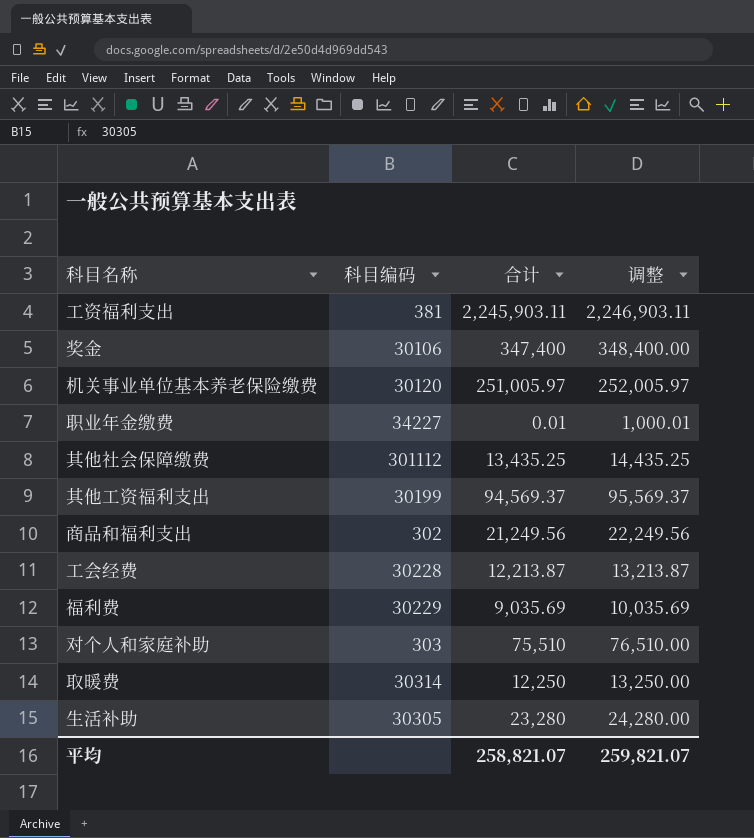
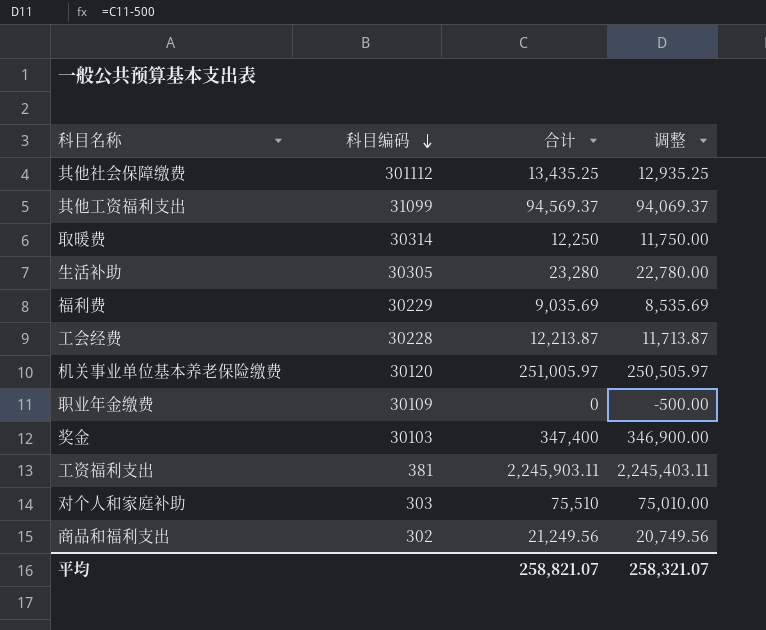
row order: none -> 科目编码 descending
column 调整 | formula: [合计] + 1000 -> [合计] - 500
其他工资福利支出 | 科目编码: 30199 -> 31099
职业年金缴费 | 科目编码: 34227 -> 30109
职业年金缴费 | 合计: 0.01 -> 0
奖金 | 科目编码: 30106 -> 30103
平均 | 调整: 259,821.07 -> 258,321.07

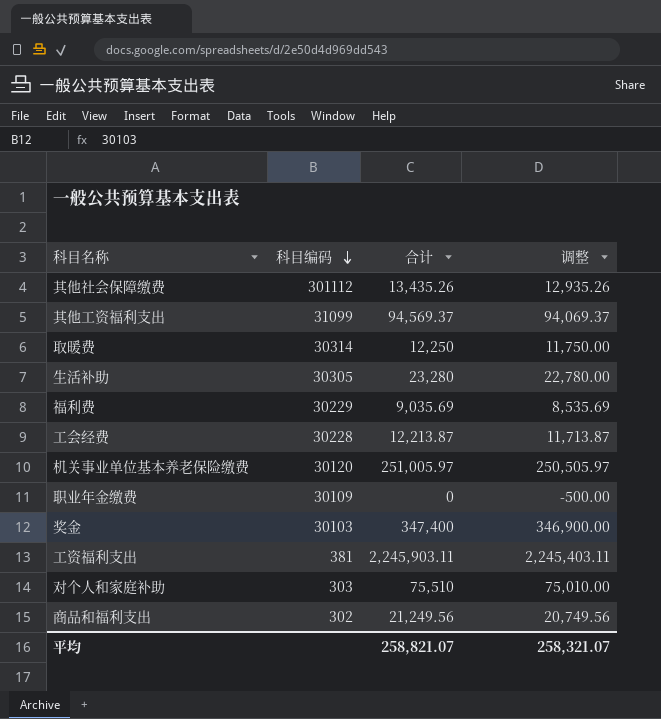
其他社会保障缴费 | 合计: 13,435.25 -> 13,435.26
其他社会保障缴费 | 调整: 12,935.25 -> 12,935.26

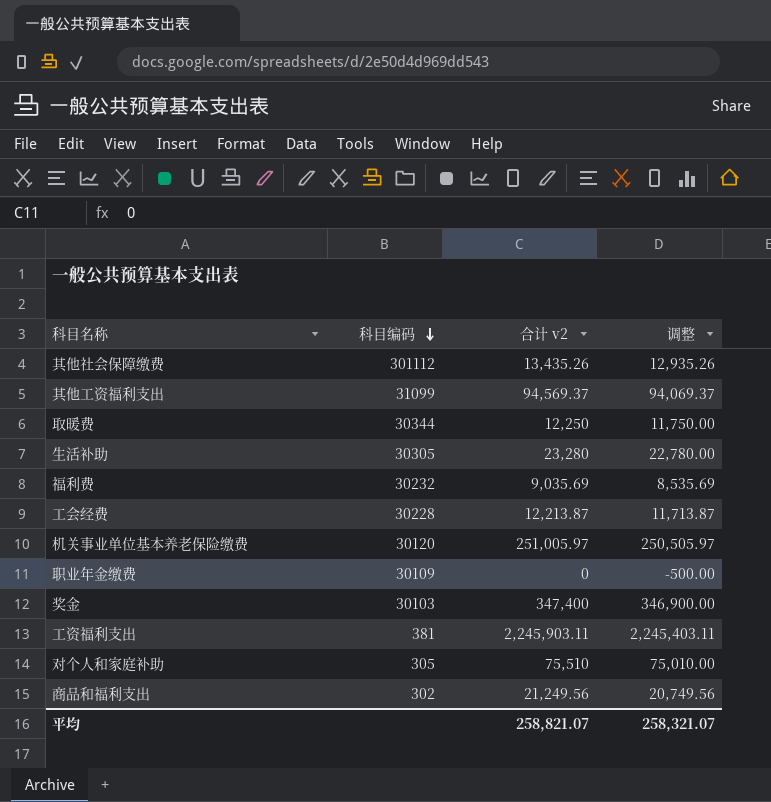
column name: 合计 -> 合计 v2
取暖费 | 科目编码: 30314 -> 30344
福利费 | 科目编码: 30229 -> 30232
对个人和家庭补助 | 科目编码: 303 -> 305

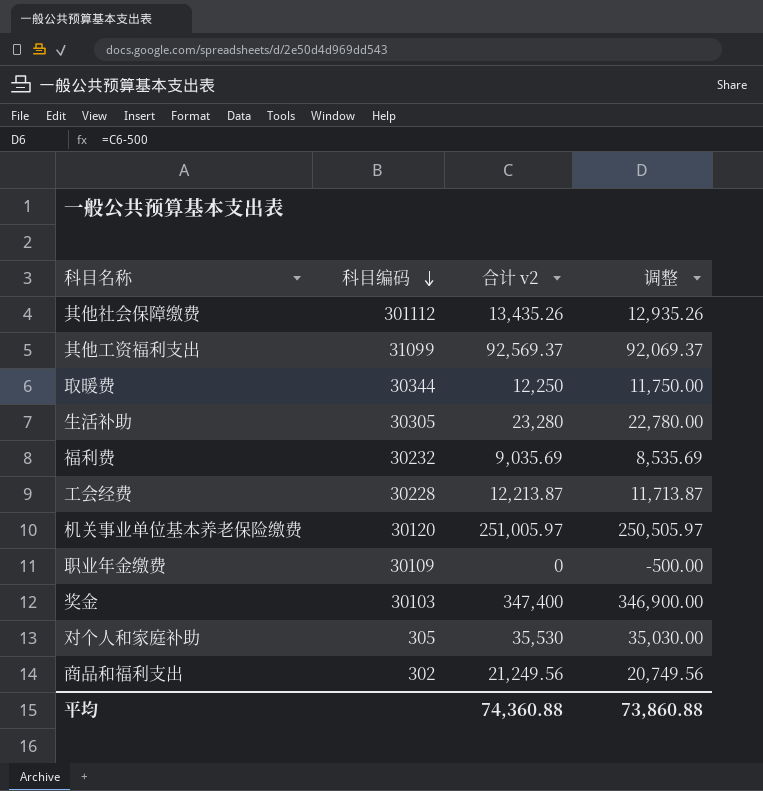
row 工资福利支出: 381 | 2,245,903.11 | 2,245,403.11 -> none
其他工资福利支出 | 合计 v2: 94,569.37 -> 92,569.37
其他工资福利支出 | 调整: 94,069.37 -> 92,069.37
对个人和家庭补助 | 合计 v2: 75,510 -> 35,530
对个人和家庭补助 | 调整: 75,010.00 -> 35,030.00
平均 | 合计 v2: 258,821.07 -> 74,360.88
平均 | 调整: 258,321.07 -> 73,860.88

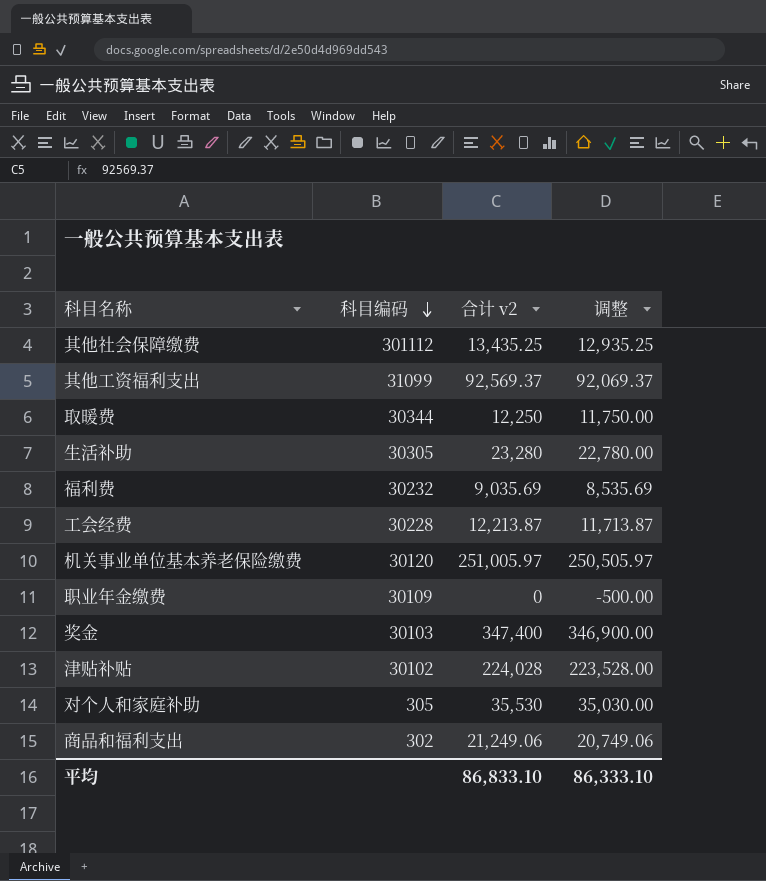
其他社会保障缴费 | 合计 v2: 13,435.26 -> 13,435.25
其他社会保障缴费 | 调整: 12,935.26 -> 12,935.25
row 津贴补贴: none -> 30102 | 224,028 | 223,528.00
商品和福利支出 | 合计 v2: 21,249.56 -> 21,249.06
商品和福利支出 | 调整: 20,749.56 -> 20,749.06
平均 | 合计 v2: 74,360.88 -> 86,833.10
平均 | 调整: 73,860.88 -> 86,333.10

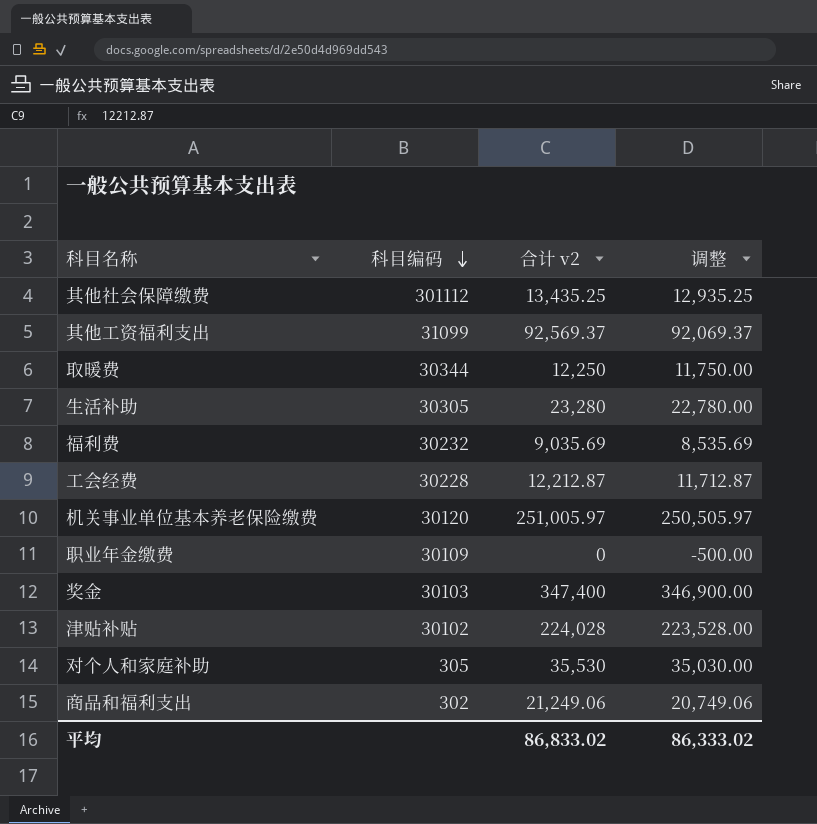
工会经费 | 合计 v2: 12,213.87 -> 12,212.87
工会经费 | 调整: 11,713.87 -> 11,712.87
平均 | 合计 v2: 86,833.10 -> 86,833.02
平均 | 调整: 86,333.10 -> 86,333.02

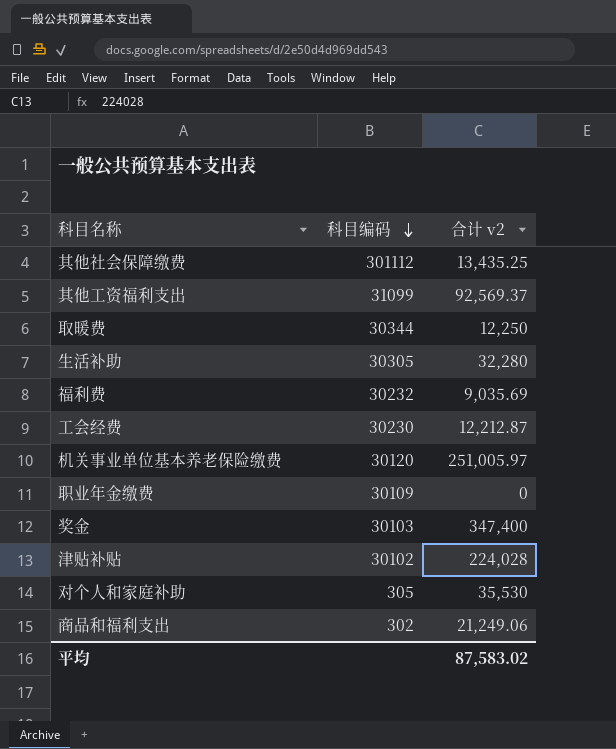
column 调整 | formula: [合计 v2] - 500 -> none
生活补助 | 合计 v2: 23,280 -> 32,280
工会经费 | 科目编码: 30228 -> 30230
平均 | 合计 v2: 86,833.02 -> 87,583.02

